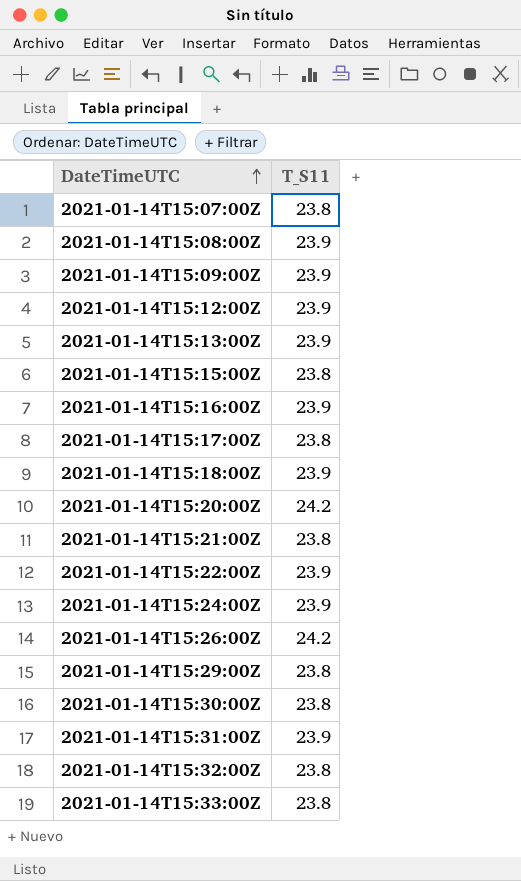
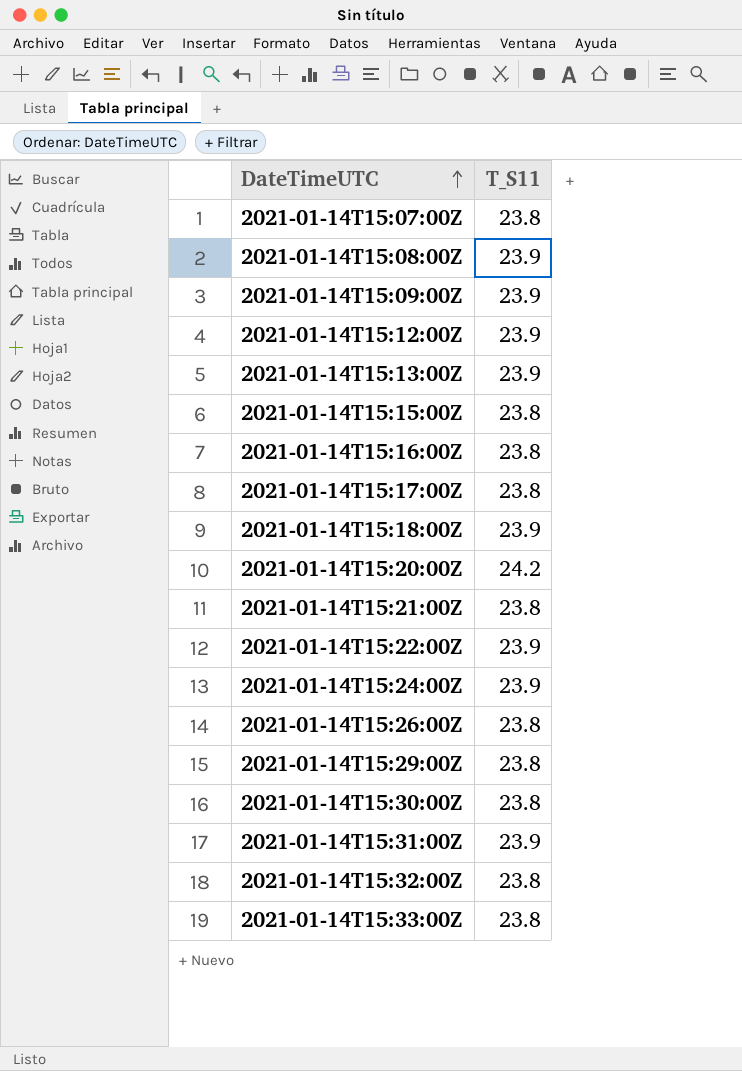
2021-01-14T15:16:00Z | T_S11: 23.9 -> 23.8
2021-01-14T15:26:00Z | T_S11: 24.2 -> 23.8

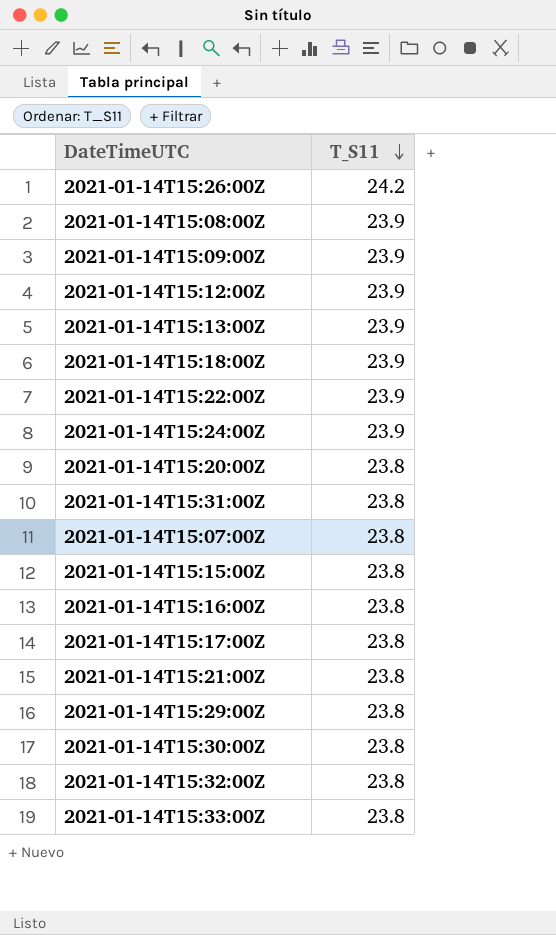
row order: DateTimeUTC ascending -> T_S11 descending
2021-01-14T15:26:00Z | T_S11: 23.8 -> 24.2
2021-01-14T15:20:00Z | T_S11: 24.2 -> 23.8
2021-01-14T15:31:00Z | T_S11: 23.9 -> 23.8

